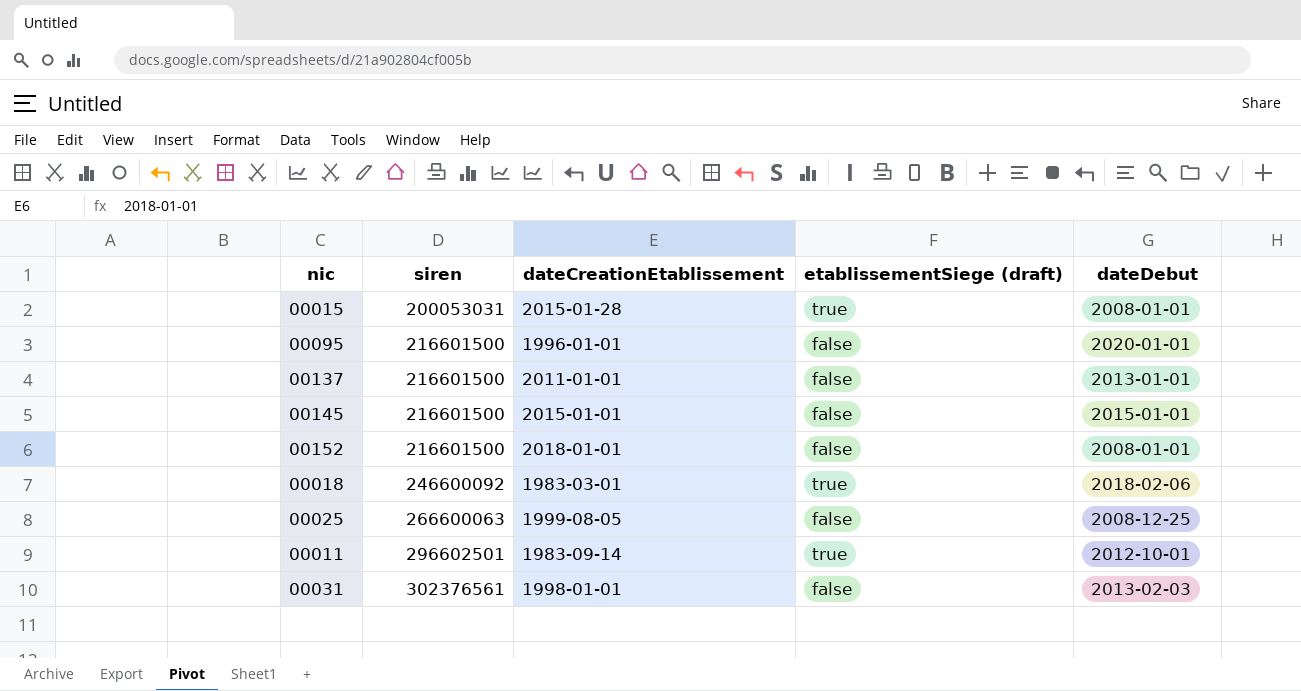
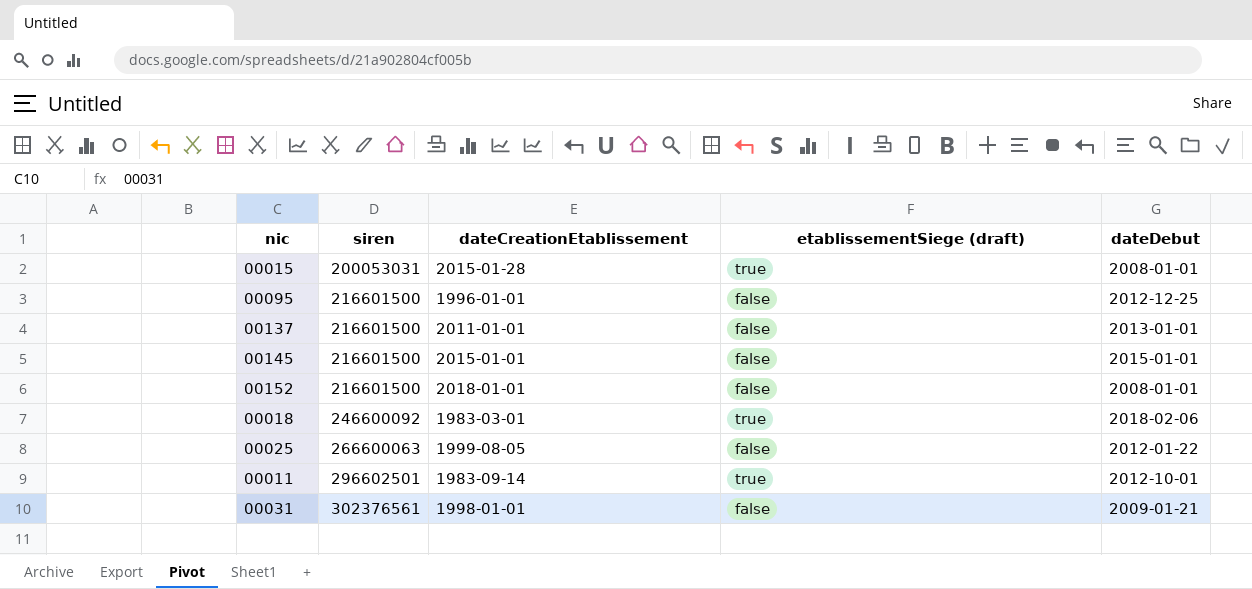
00095 | dateDebut: 2020-01-01 -> 2012-12-25
00025 | dateDebut: 2008-12-25 -> 2012-01-22
00031 | dateDebut: 2013-02-03 -> 2009-01-21

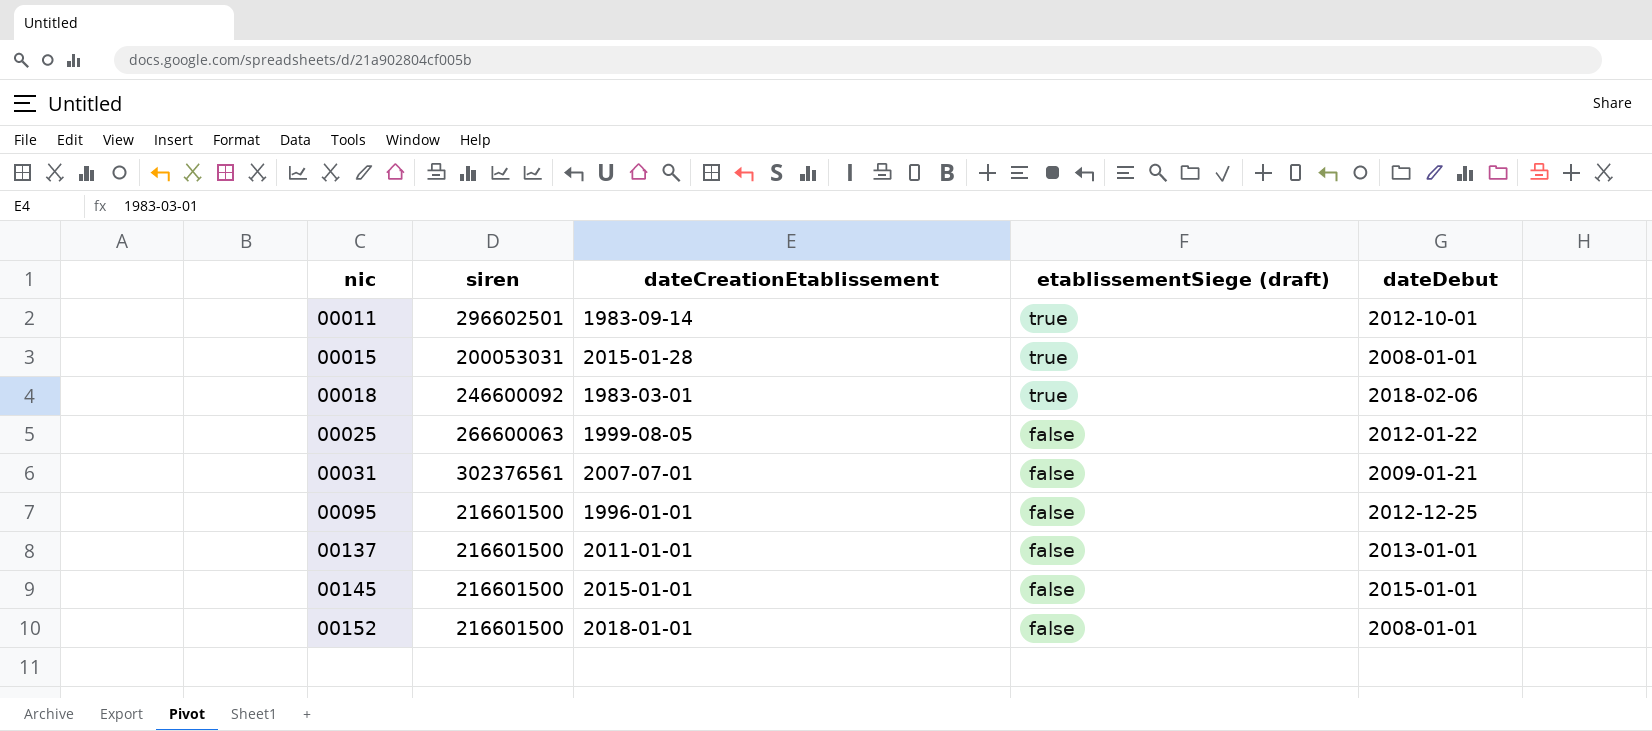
row order: siren ascending -> nic ascending
00031 | dateCreationEtablissement: 1998-01-01 -> 2007-07-01

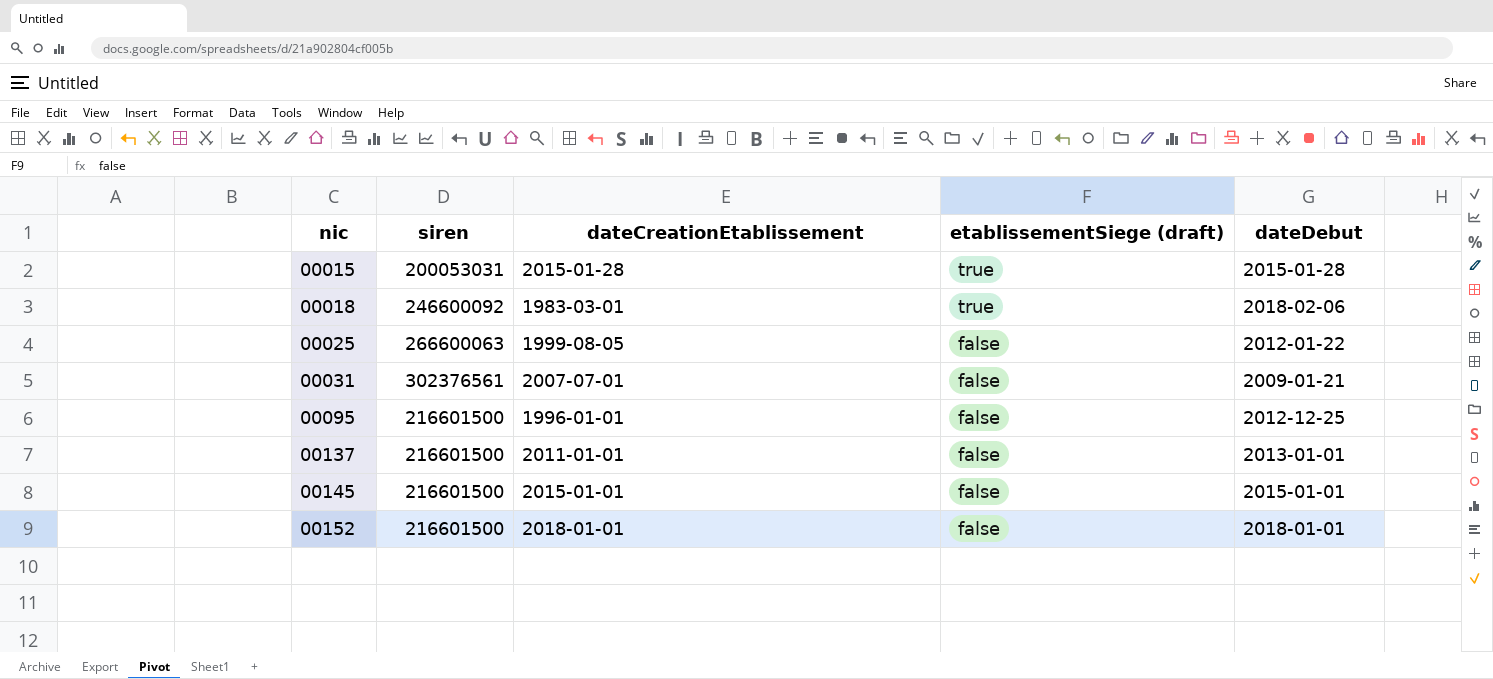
row 00011: 296602501 | 1983-09-14 | true | 2012-10-01 -> none
00015 | dateDebut: 2008-01-01 -> 2015-01-28
00152 | dateDebut: 2008-01-01 -> 2018-01-01

